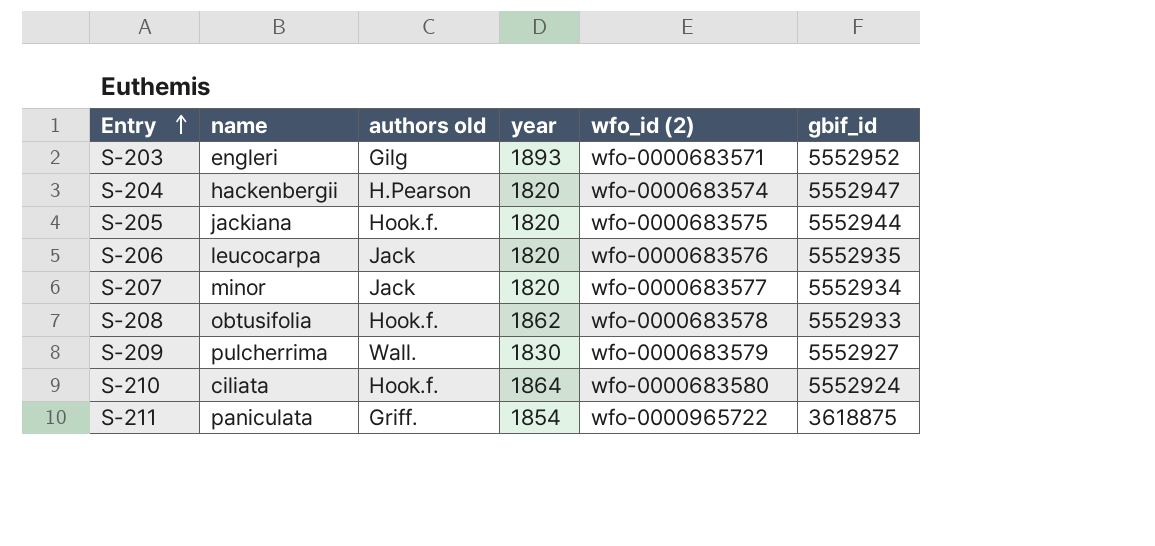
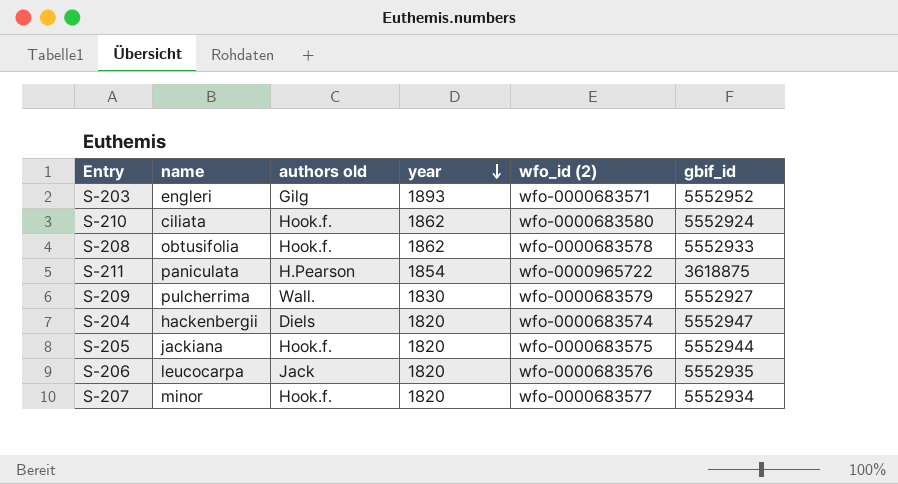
row order: Entry ascending -> year descending
S-210 | year: 1864 -> 1862
S-211 | authors old: Griff. -> H.Pearson
S-204 | authors old: H.Pearson -> Diels
S-207 | authors old: Jack -> Hook.f.

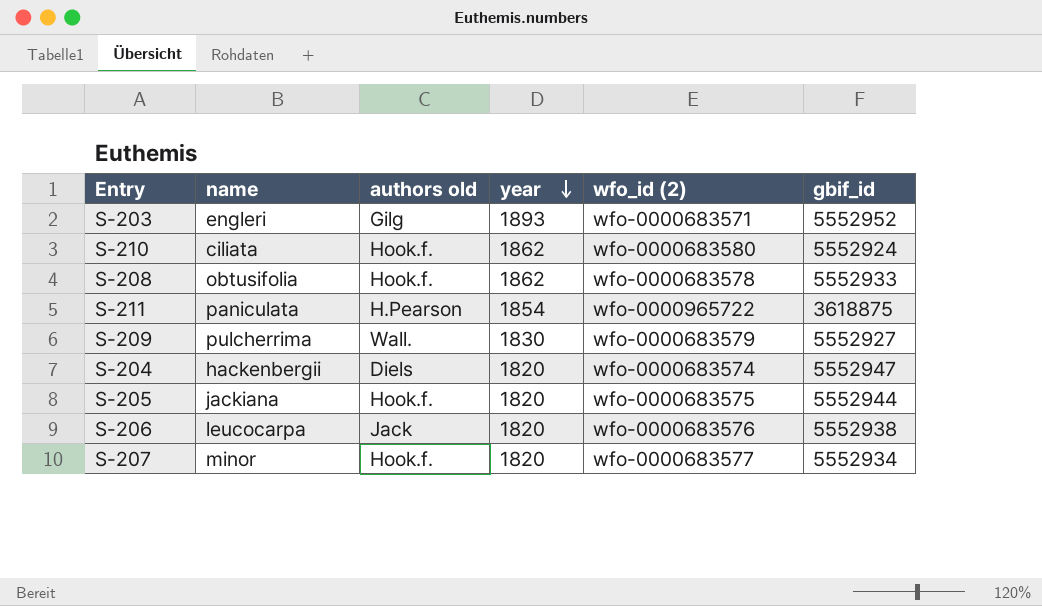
S-206 | gbif_id: 5552935 -> 5552938

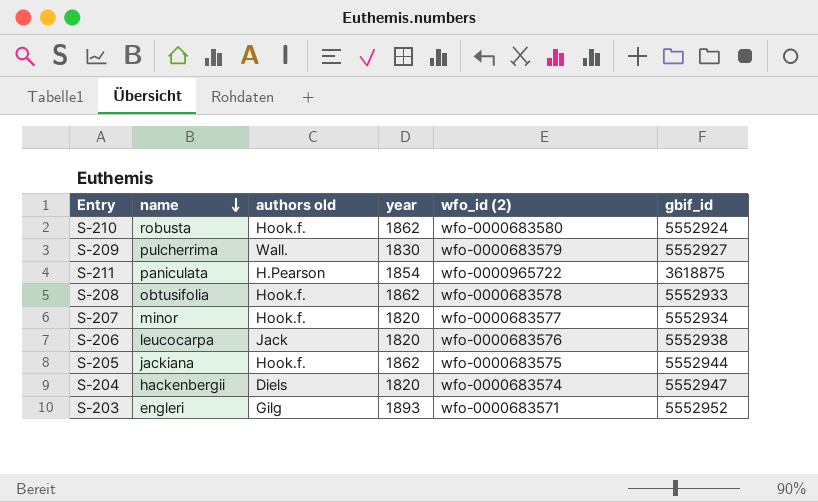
row order: year descending -> name descending
S-210 | name: ciliata -> robusta
S-205 | year: 1820 -> 1862

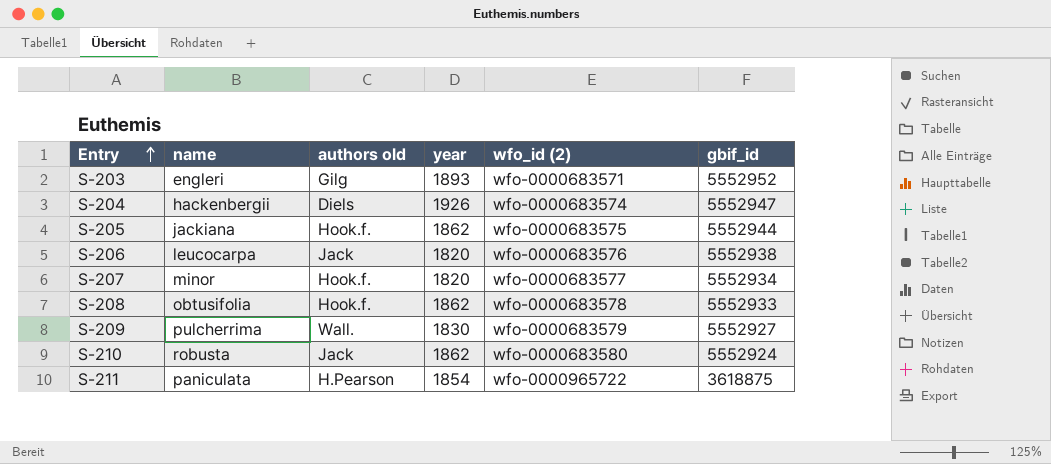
row order: name descending -> Entry ascending
S-204 | year: 1820 -> 1926
S-210 | authors old: Hook.f. -> Jack

